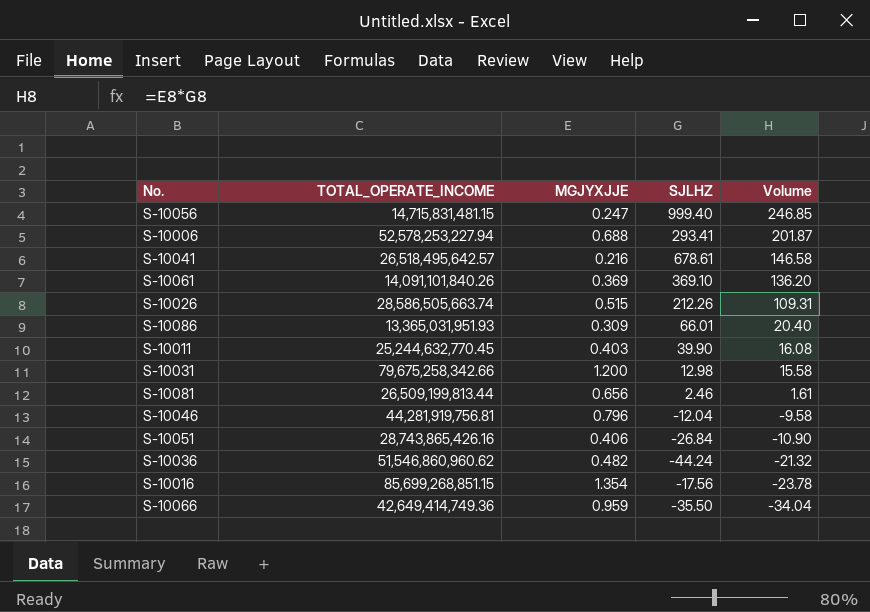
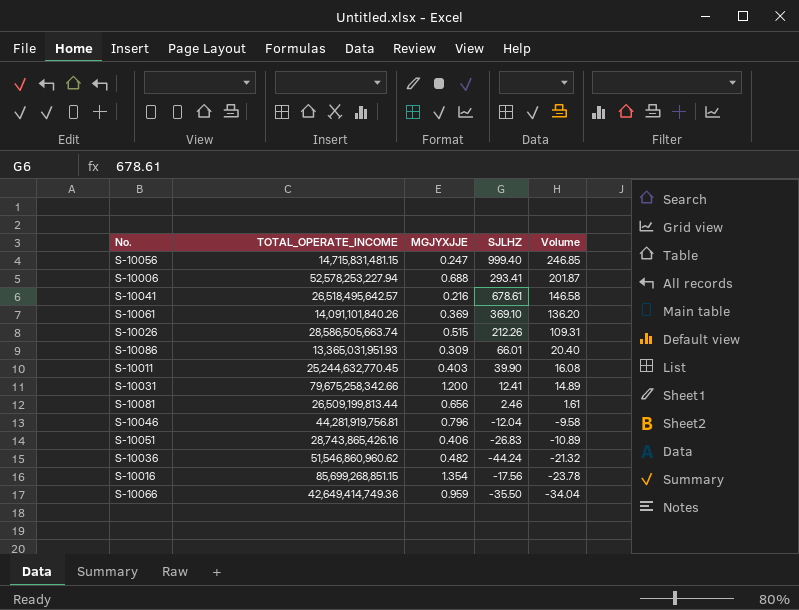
S-10031 | SJLHZ: 12.98 -> 12.41
S-10031 | Volume: 15.58 -> 14.89
S-10051 | SJLHZ: -26.84 -> -26.83
S-10051 | Volume: -10.90 -> -10.89

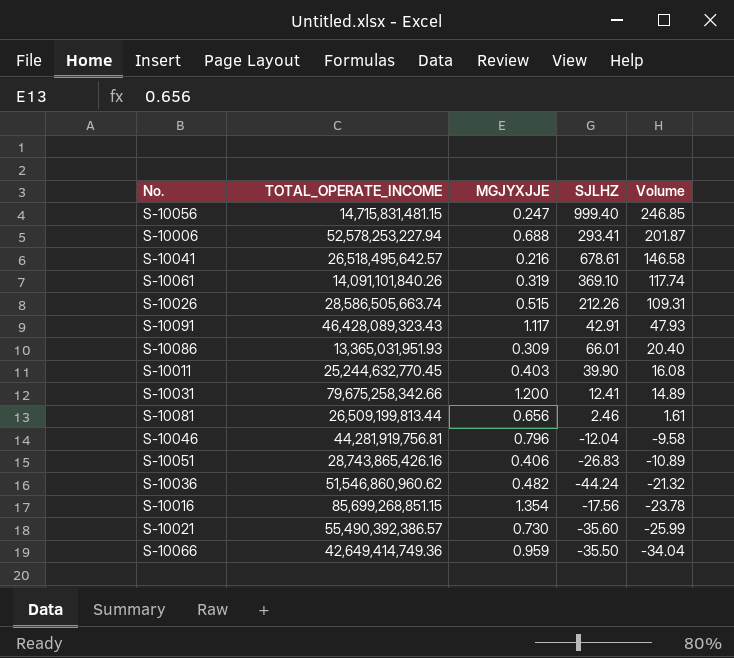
S-10061 | MGJYXJJE: 0.369 -> 0.319
S-10061 | Volume: 136.20 -> 117.74
row S-10091: none -> 46,428,089,323.43 | 1.117 | 42.91 | 47.93
row S-10021: none -> 55,490,392,386.57 | 0.730 | -35.60 | -25.99

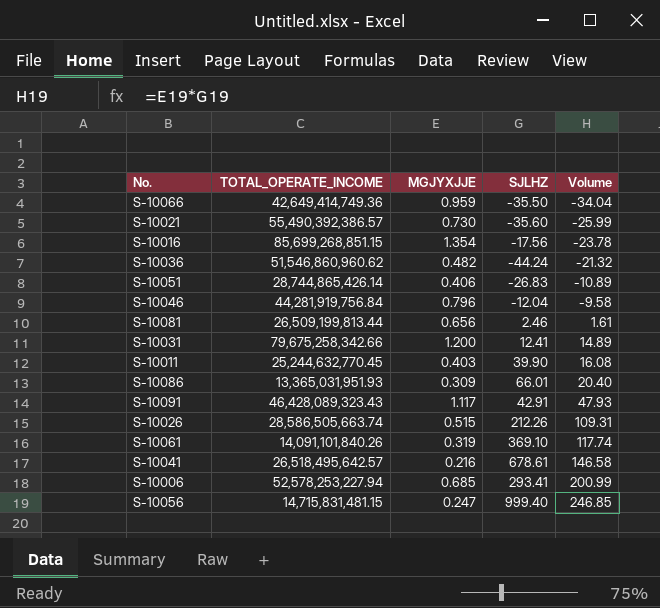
row order: Volume descending -> Volume ascending
S-10051 | TOTAL_OPERATE_INCOME: 28,743,865,426.16 -> 28,744,865,426.14
S-10046 | TOTAL_OPERATE_INCOME: 44,281,919,756.81 -> 44,281,919,756.84
S-10006 | MGJYXJJE: 0.688 -> 0.685
S-10006 | Volume: 201.87 -> 200.99

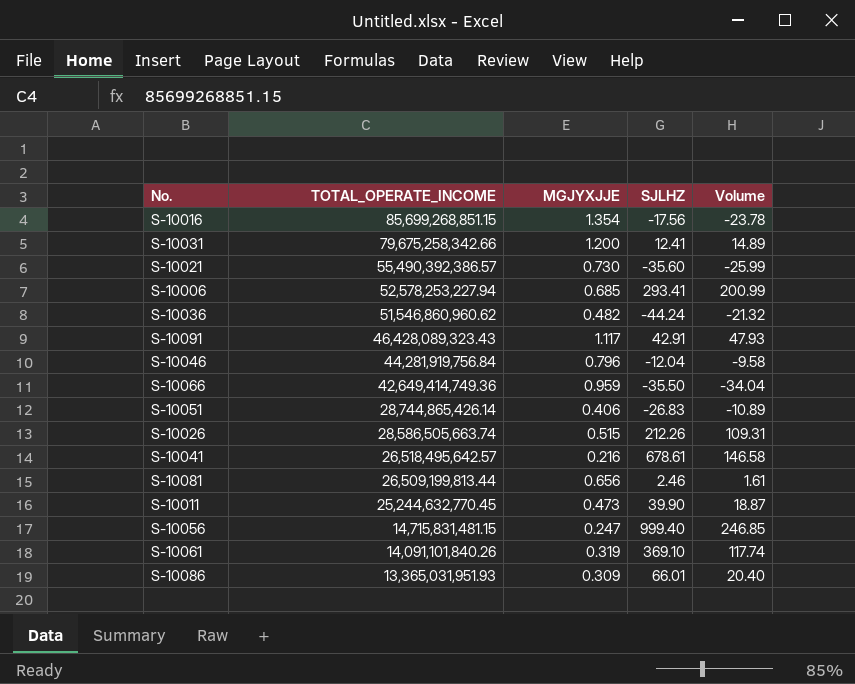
row order: Volume ascending -> TOTAL_OPERATE_INCOME descending
S-10011 | MGJYXJJE: 0.403 -> 0.473
S-10011 | Volume: 16.08 -> 18.87

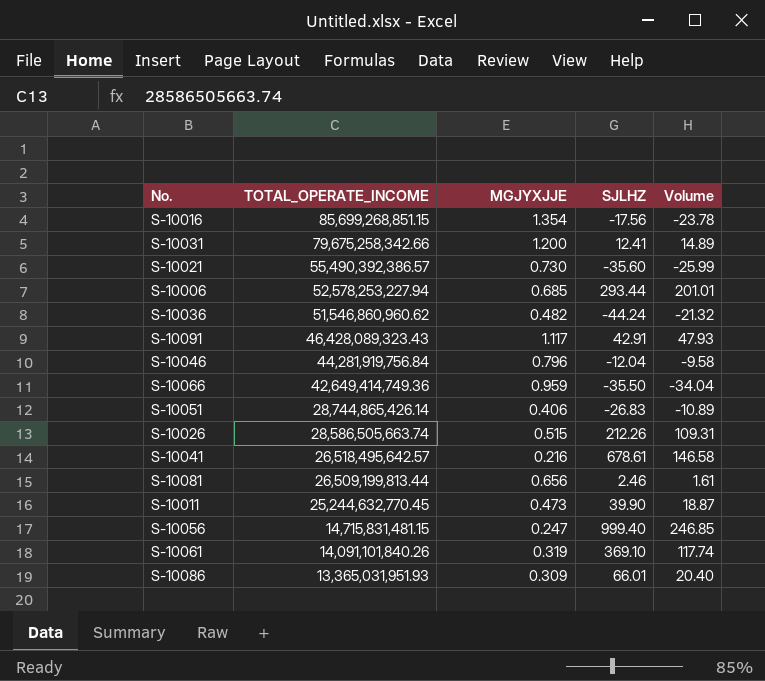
S-10006 | SJLHZ: 293.41 -> 293.44
S-10006 | Volume: 200.99 -> 201.01

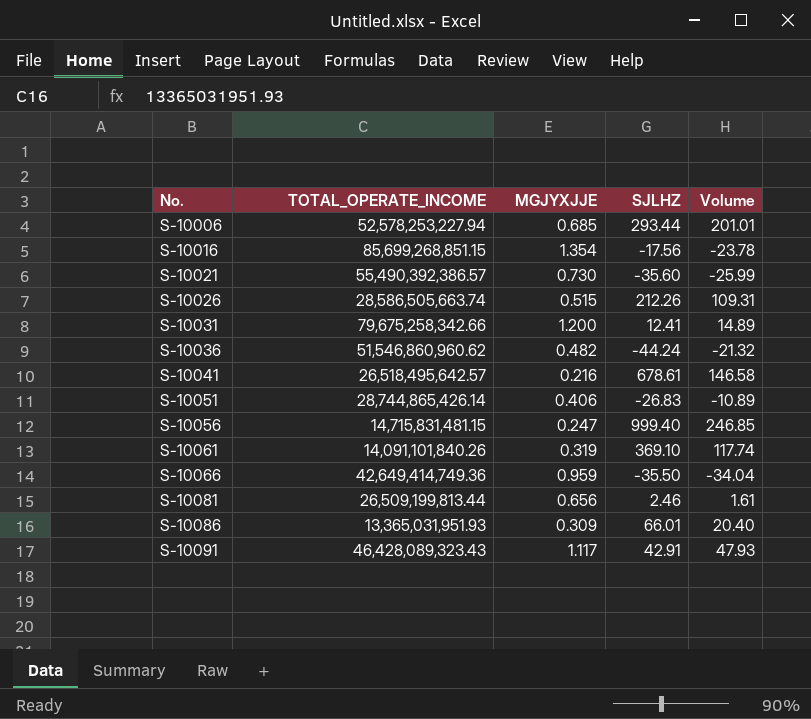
row order: TOTAL_OPERATE_INCOME descending -> No. ascending
row S-10046: 44,281,919,756.84 | 0.796 | -12.04 | -9.58 -> none
row S-10011: 25,244,632,770.45 | 0.473 | 39.90 | 18.87 -> none

